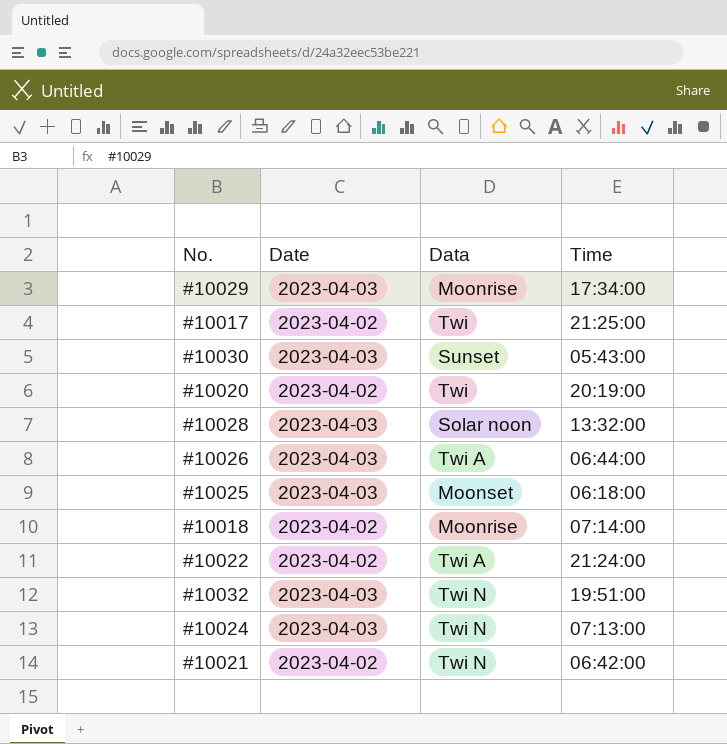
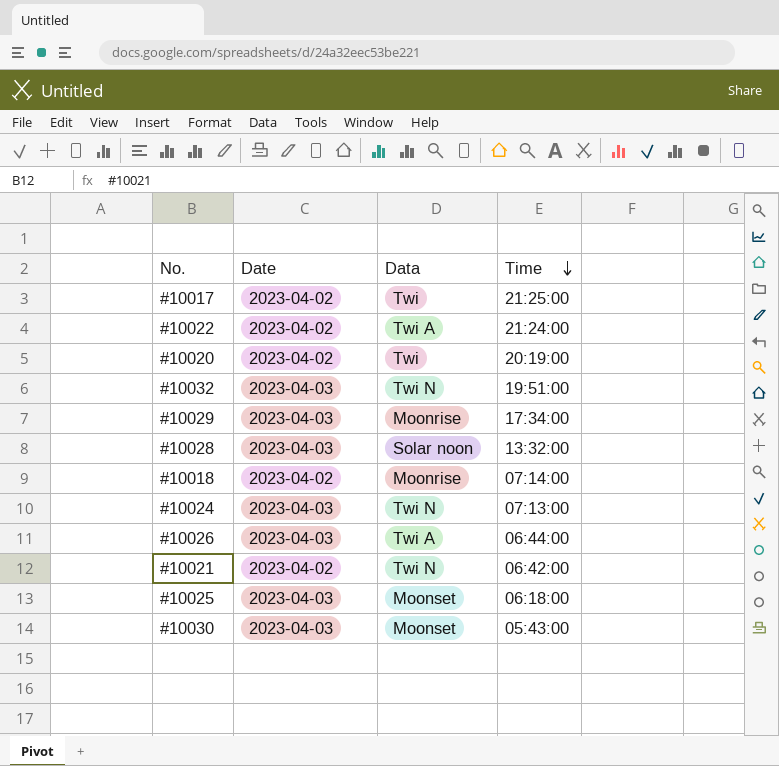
row order: none -> Time descending
#10030 | Data: Sunset -> Moonset

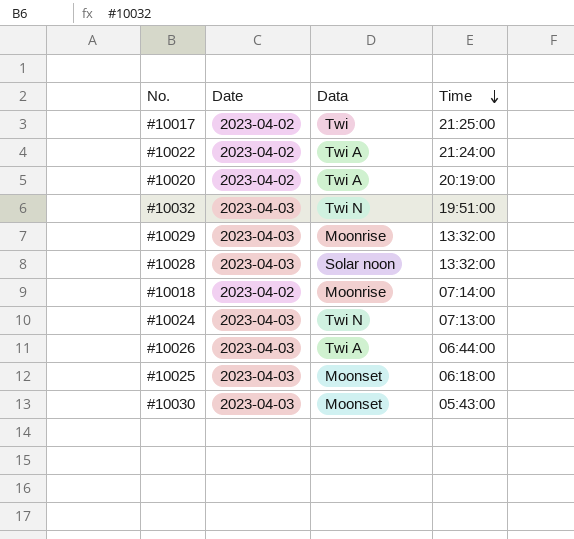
row #10021: 2023-04-02 | Twi N | 06:42:00 -> none
#10020 | Data: Twi -> Twi A
#10029 | Time: 17:34:00 -> 13:32:00

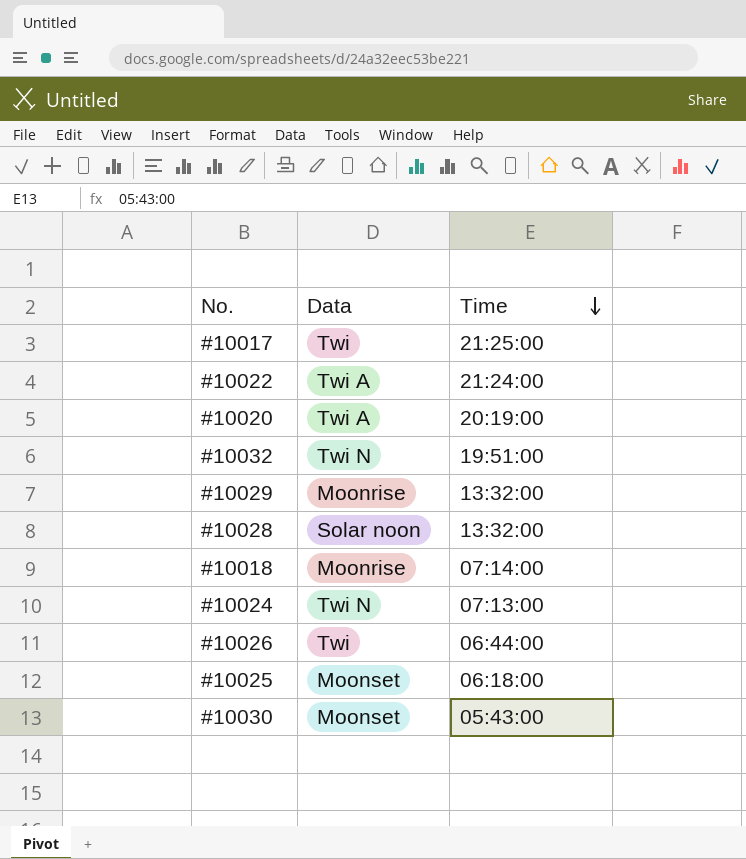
column Date | position: 2 -> none
#10026 | Data: Twi A -> Twi

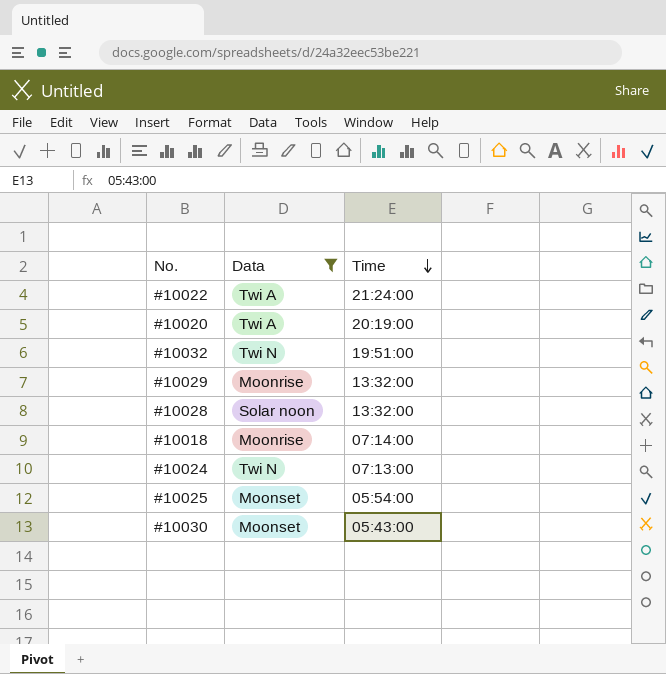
filter: none -> Data != Twi
#10025 | Time: 06:18:00 -> 05:54:00

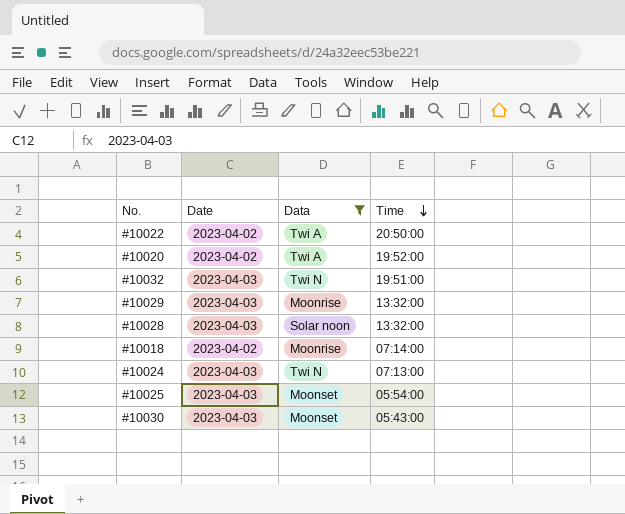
column Date | position: none -> 2
#10022 | Time: 21:24:00 -> 20:50:00
#10020 | Time: 20:19:00 -> 19:52:00

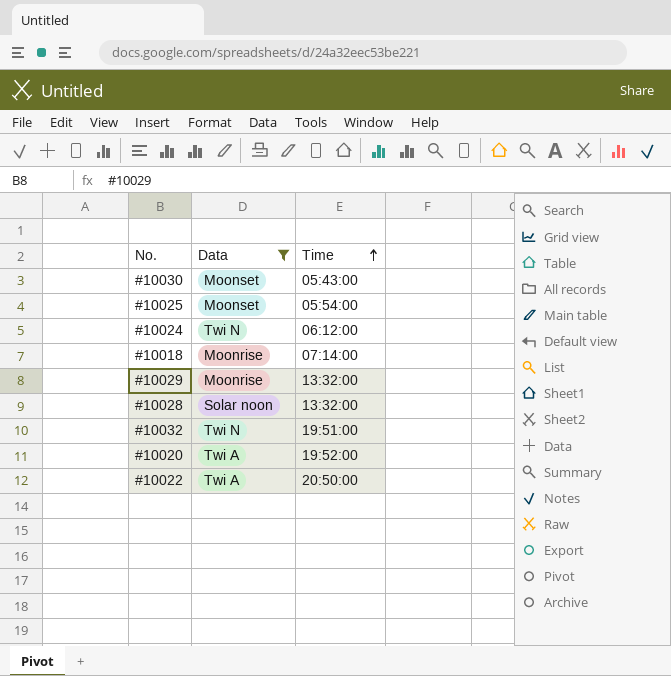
row order: Time descending -> Time ascending
column Date | position: 2 -> none
#10024 | Time: 07:13:00 -> 06:12:00

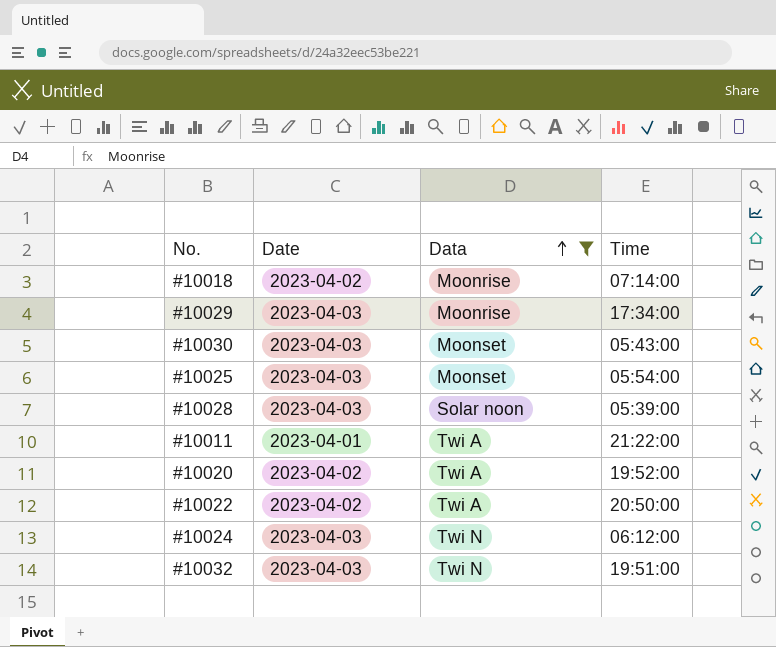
row order: Time ascending -> Data ascending
column Date | position: none -> 2
#10029 | Time: 13:32:00 -> 17:34:00
#10028 | Time: 13:32:00 -> 05:39:00
row #10011: none -> 2023-04-01 | Twi A | 21:22:00

